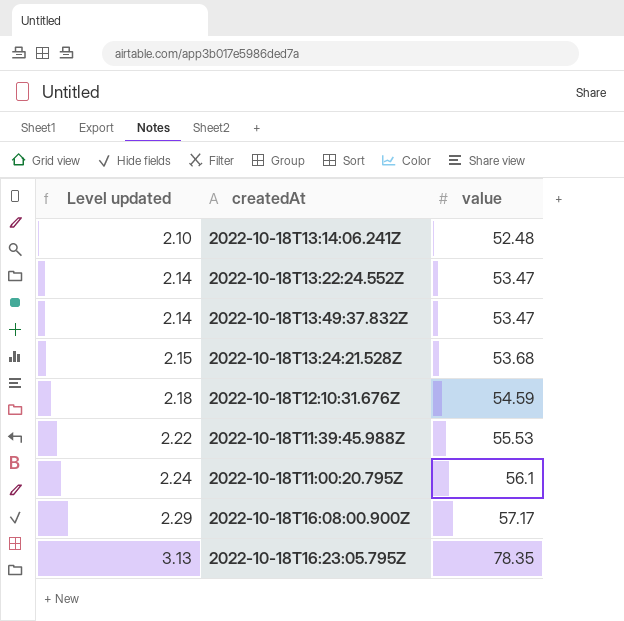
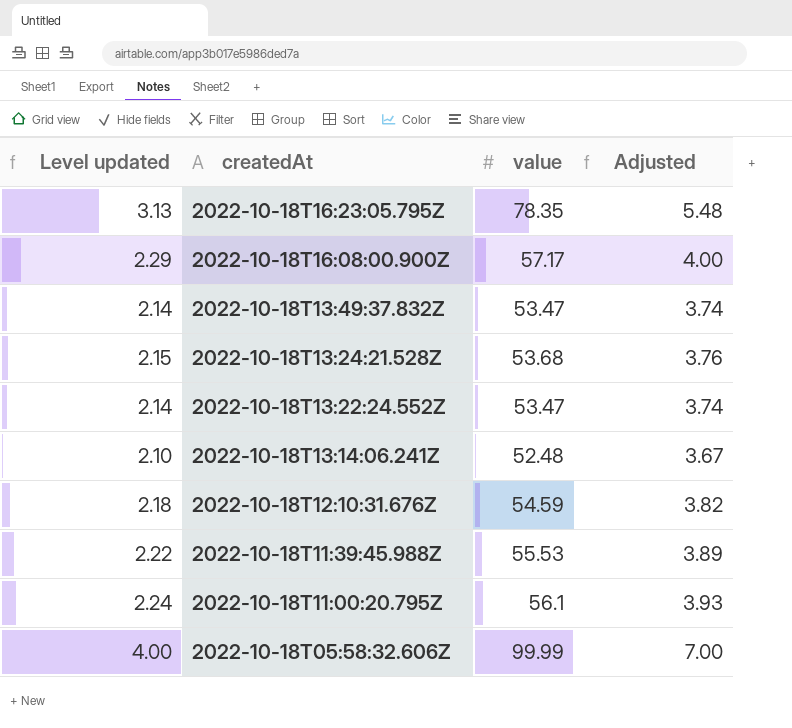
row order: Level updated ascending -> createdAt descending
column Adjusted | formula: none -> [value] * 0.07
row 2022-10-18T05:58:32.606Z: none -> 4.00 | 99.99 | 7.00

